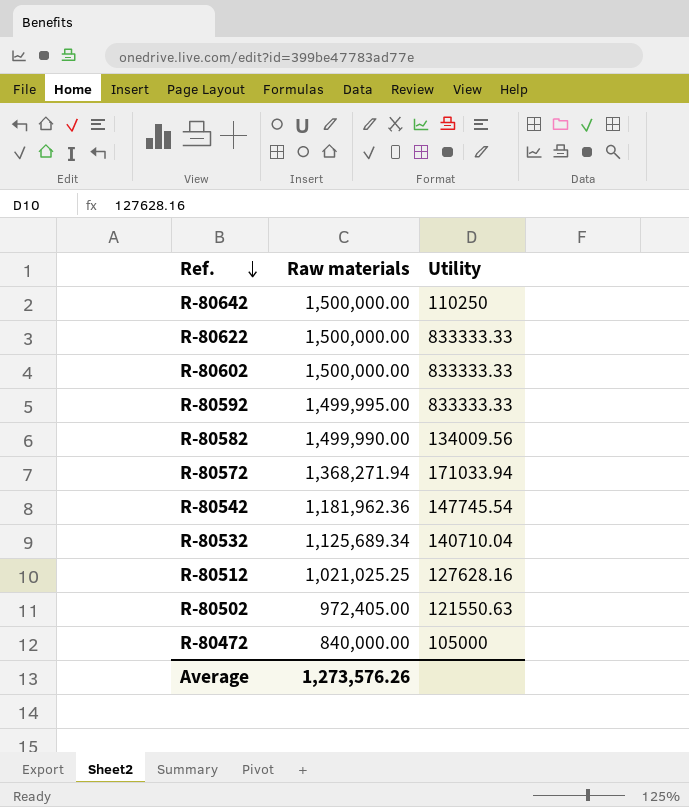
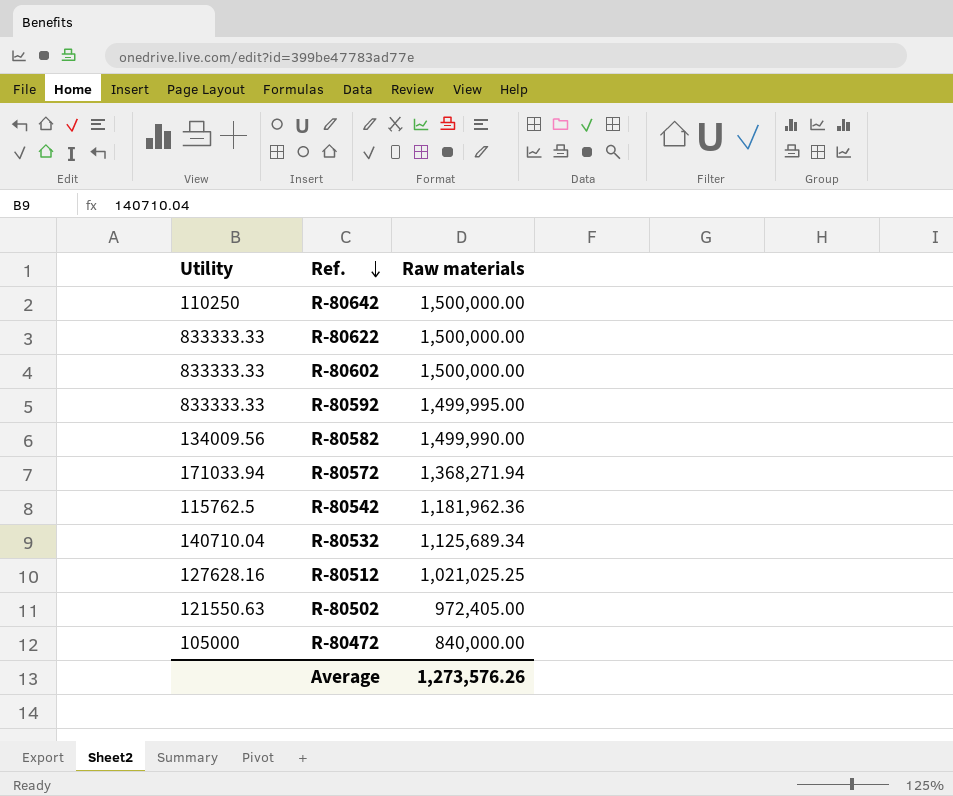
column Utility | position: 3 -> 1
R-80542 | Utility: 147745.54 -> 115762.5

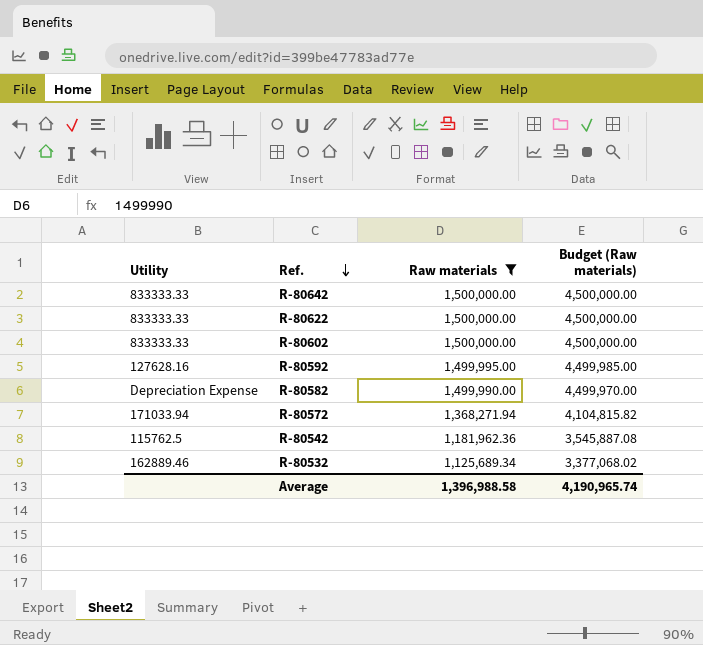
filter: none -> Raw materials >= 1,125,689.34
column Budget (Raw materials) | formula: none -> [Raw materials] * 3
R-80642 | Utility: 110250 -> 833333.33
R-80592 | Utility: 833333.33 -> 127628.16
R-80582 | Utility: 134009.56 -> Depreciation Expense
R-80532 | Utility: 140710.04 -> 162889.46
Average | Raw materials: 1,273,576.26 -> 1,396,988.58

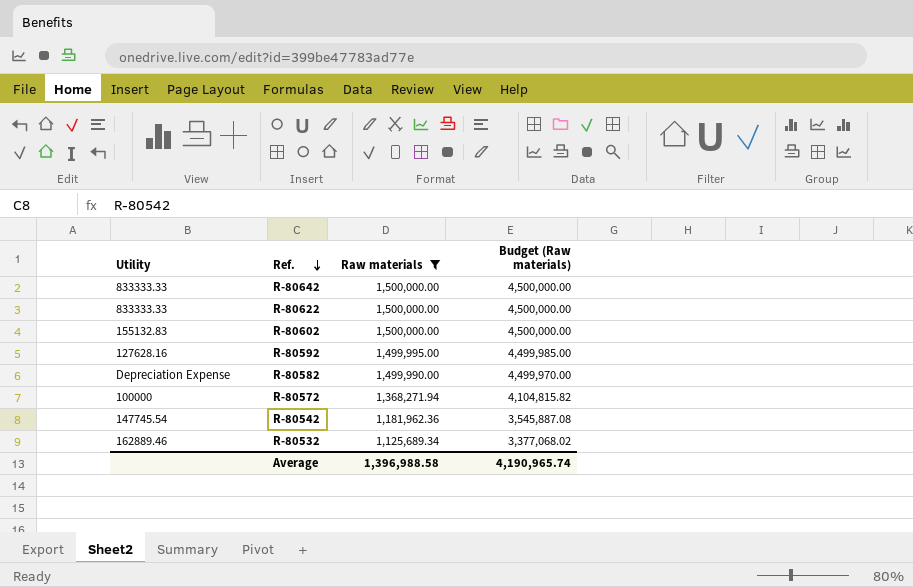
R-80602 | Utility: 833333.33 -> 155132.83
R-80572 | Utility: 171033.94 -> 100000
R-80542 | Utility: 115762.5 -> 147745.54

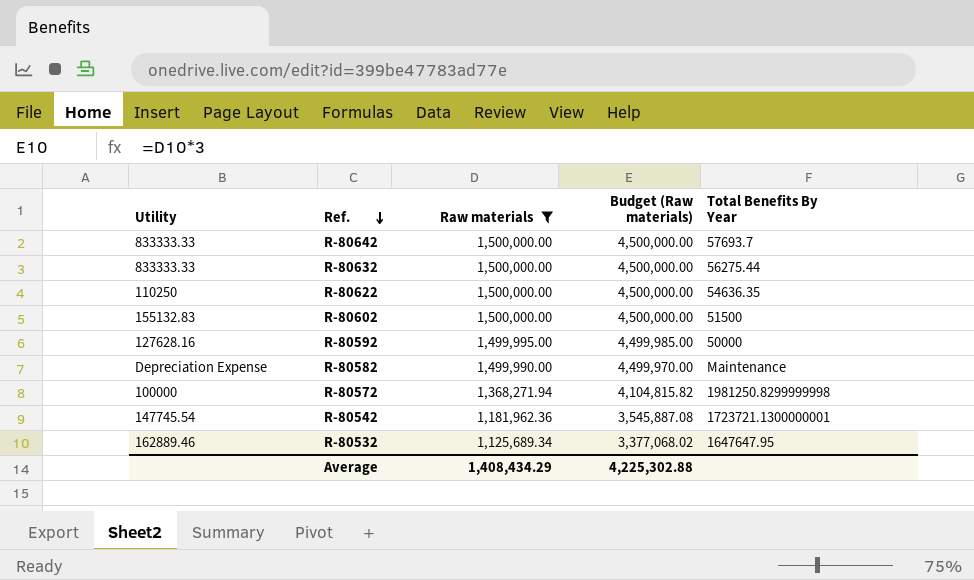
column Total Benefits By Year | position: none -> 5
row R-80632: none -> 833333.33 | 1,500,000.00 | 4,500,000.00 | 56275.44
R-80622 | Utility: 833333.33 -> 110250
Average | Raw materials: 1,396,988.58 -> 1,408,434.29
Average | Budget (Raw materials): 4,190,965.74 -> 4,225,302.88

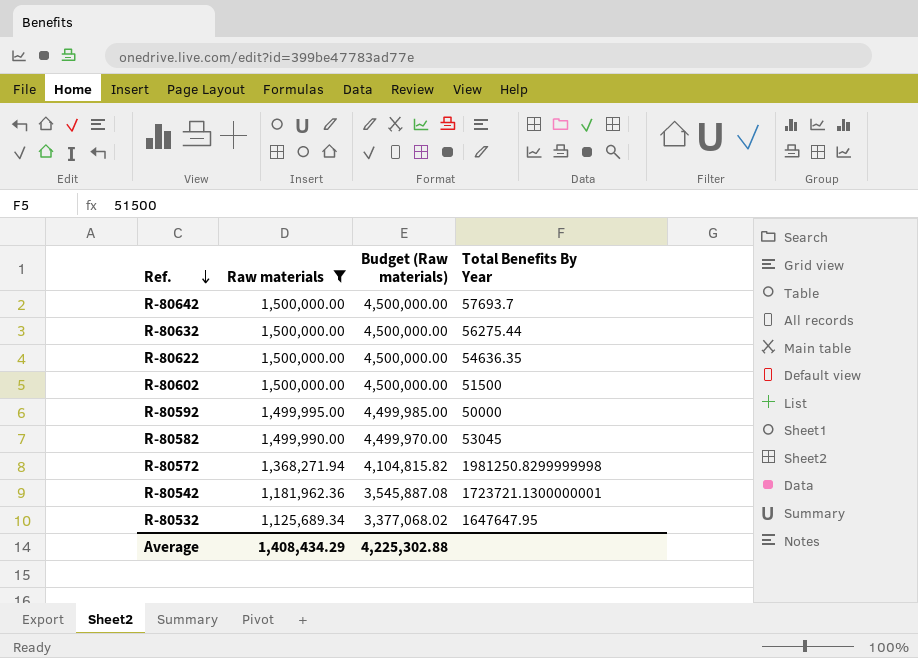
column Utility | position: 1 -> none
R-80582 | Total Benefits By Year: Maintenance -> 53045

